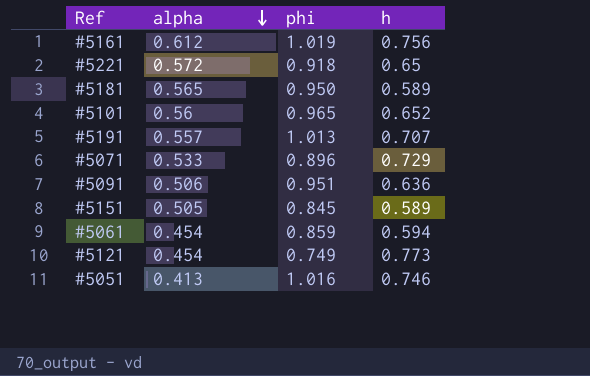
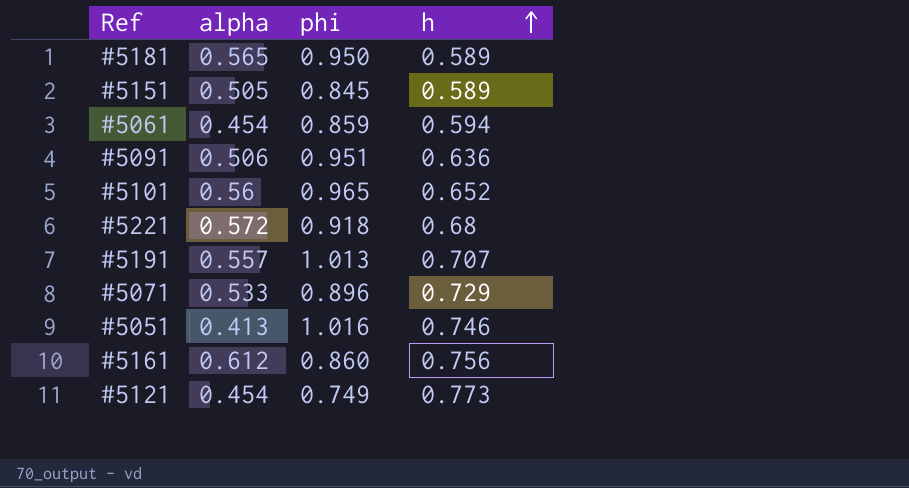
row order: alpha descending -> h ascending
#5221 | h: 0.65 -> 0.68
#5161 | phi: 1.019 -> 0.860

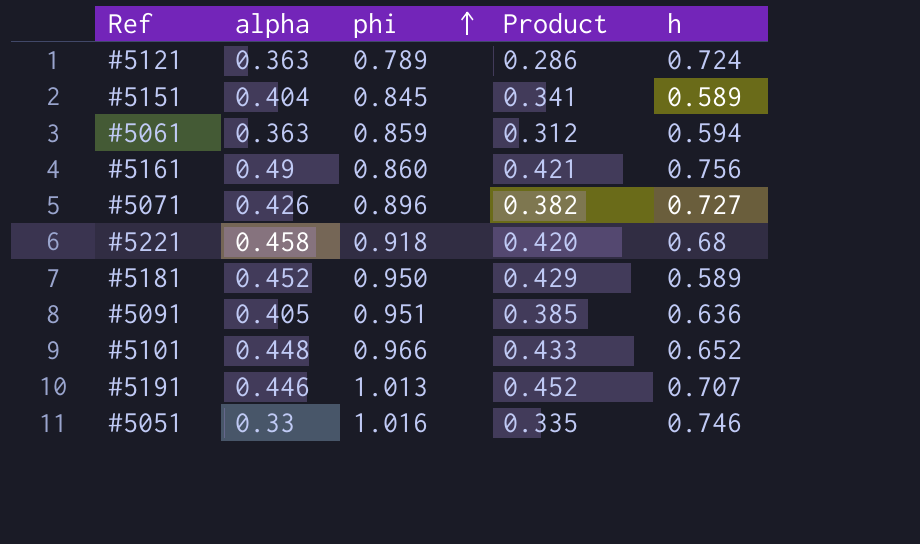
row order: h ascending -> phi ascending
column Product | formula: none -> [alpha] * [phi]
#5121 | alpha: 0.454 -> 0.363
#5121 | phi: 0.749 -> 0.789
#5121 | h: 0.773 -> 0.724
#5151 | alpha: 0.505 -> 0.404
#5061 | alpha: 0.454 -> 0.363
#5161 | alpha: 0.612 -> 0.49
#5071 | alpha: 0.533 -> 0.426
#5071 | h: 0.729 -> 0.727
#5221 | alpha: 0.572 -> 0.458
#5181 | alpha: 0.565 -> 0.452
#5091 | alpha: 0.506 -> 0.405
#5101 | alpha: 0.56 -> 0.448
#5101 | phi: 0.965 -> 0.966
#5191 | alpha: 0.557 -> 0.446
#5051 | alpha: 0.413 -> 0.33

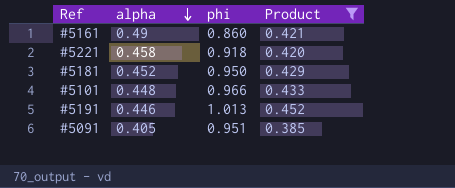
filter: none -> Product >= 0.385
row order: phi ascending -> alpha descending
column h | position: 5 -> none

